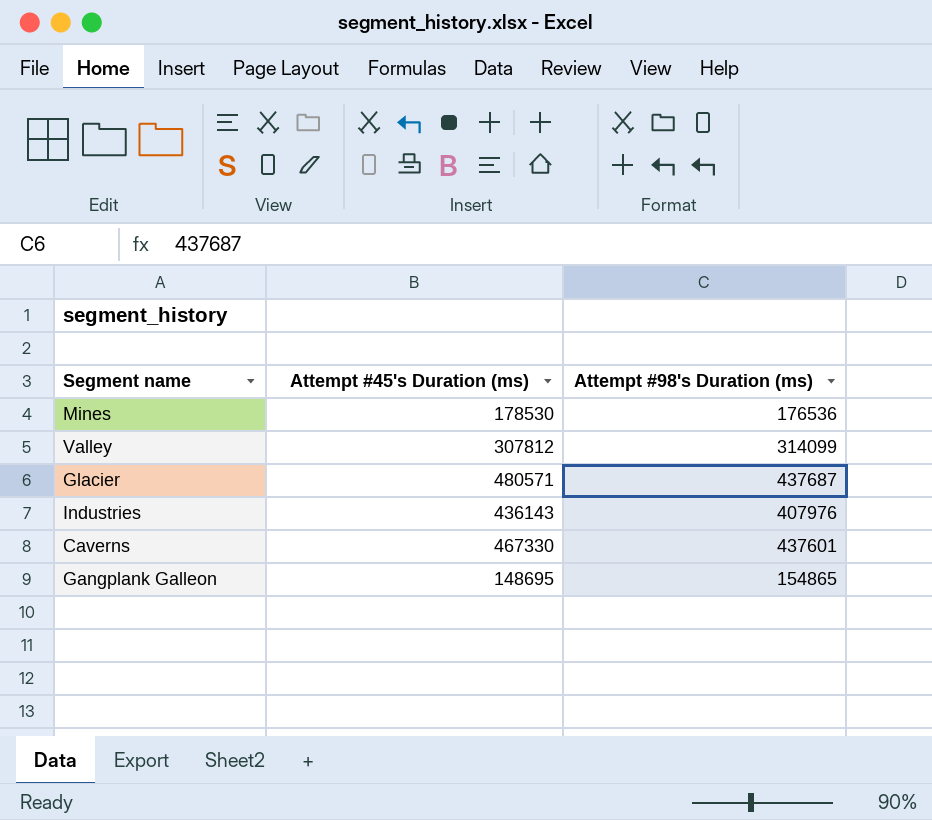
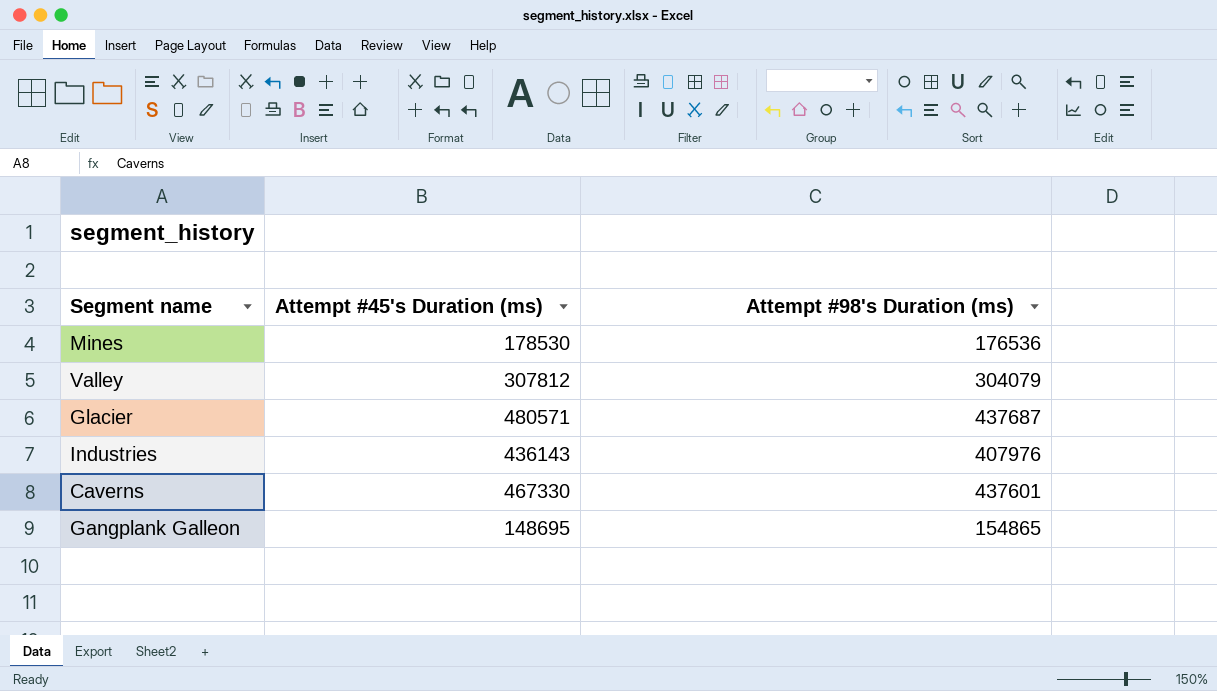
Valley | Attempt #98's Duration (ms): 314099 -> 304079

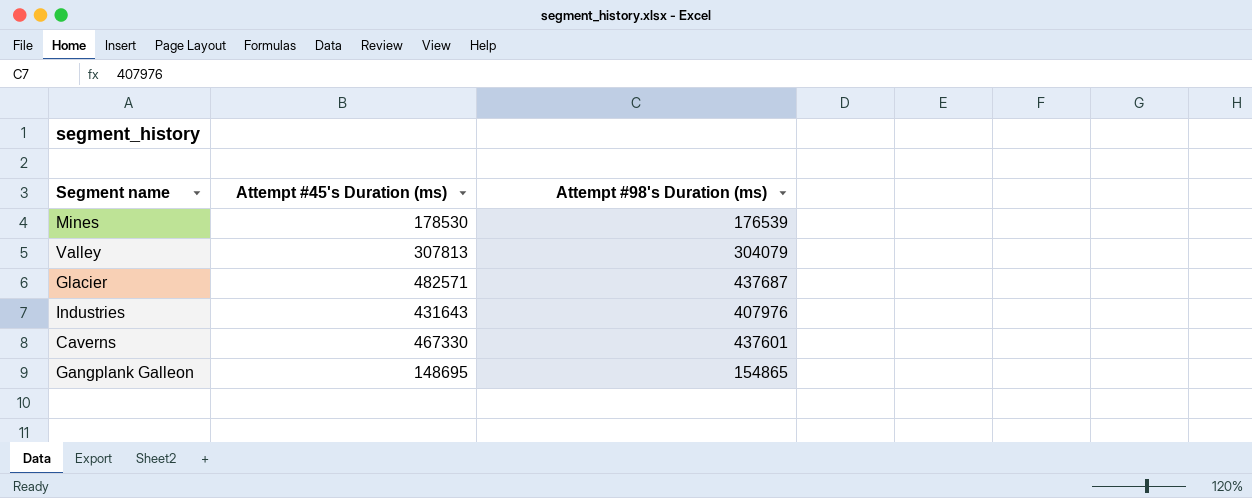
Mines | Attempt #98's Duration (ms): 176536 -> 176539
Valley | Attempt #45's Duration (ms): 307812 -> 307813
Glacier | Attempt #45's Duration (ms): 480571 -> 482571
Industries | Attempt #45's Duration (ms): 436143 -> 431643

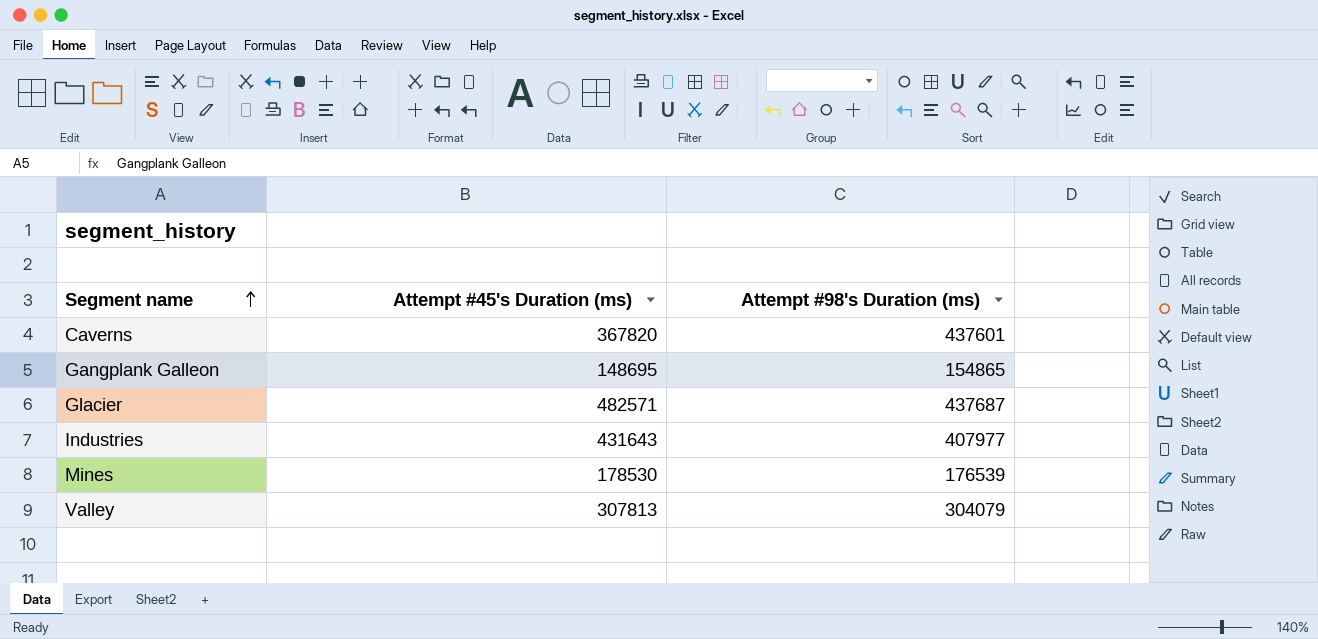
row order: none -> Segment name ascending
Caverns | Attempt #45's Duration (ms): 467330 -> 367820
Industries | Attempt #98's Duration (ms): 407976 -> 407977

